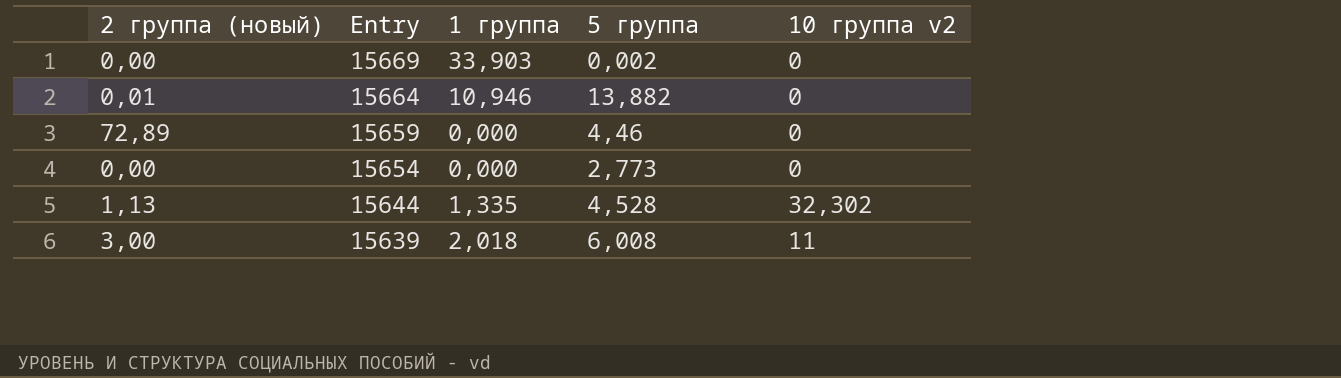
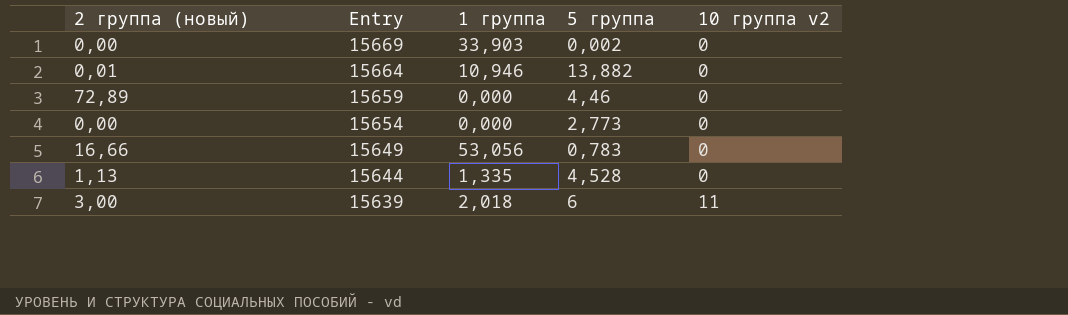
row 15649: none -> 16,66 | 53,056 | 0,783 | 0
15644 | 10 группа v2: 32,302 -> 0
15639 | 5 группа: 6,008 -> 6

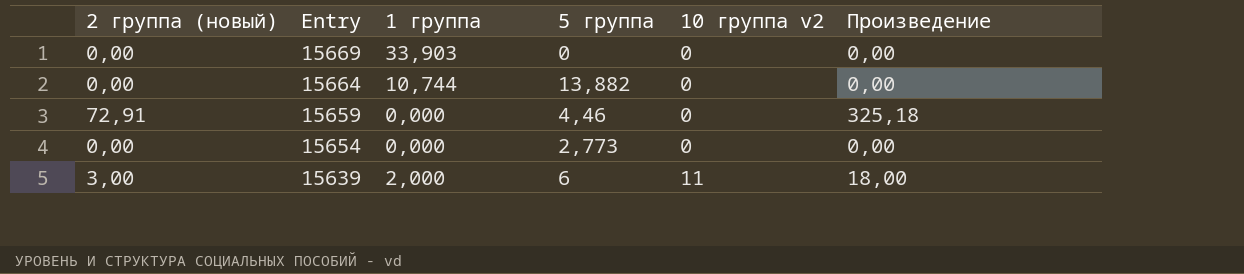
column Произведение | formula: none -> [2 группа (новый)] * [5 группа]
row 15649: 16,66 | 53,056 | 0,783 | 0 -> none
row 15644: 1,13 | 1,335 | 4,528 | 0 -> none
15669 | 5 группа: 0,002 -> 0
15664 | 2 группа (новый): 0,01 -> 0,00
15664 | 1 группа: 10,946 -> 10,744
15659 | 2 группа (новый): 72,89 -> 72,91
15639 | 1 группа: 2,018 -> 2,000

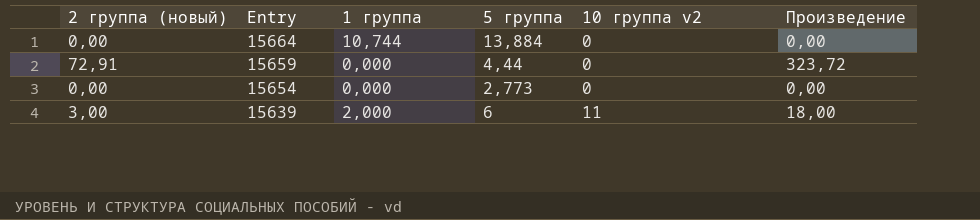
row 15669: 0,00 | 33,903 | 0 | 0 | 0,00 -> none
15664 | 5 группа: 13,882 -> 13,884
15659 | 5 группа: 4,46 -> 4,44
15659 | Произведение: 325,18 -> 323,72

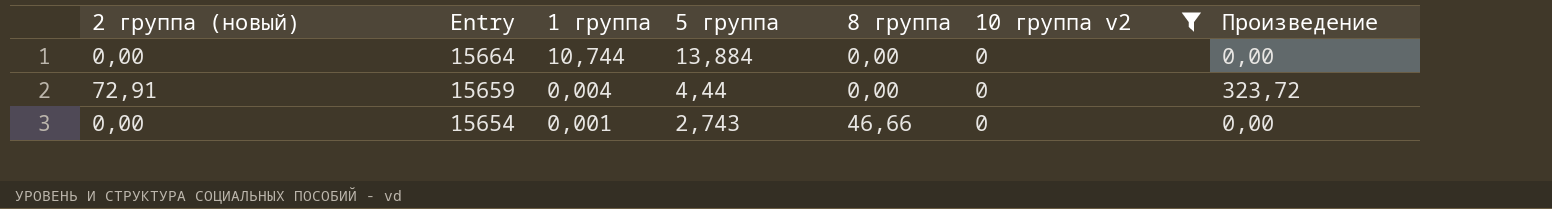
filter: none -> 10 группа v2 = 0
column 8 группа | position: none -> 5
15659 | 1 группа: 0,000 -> 0,004
15654 | 1 группа: 0,000 -> 0,001
15654 | 5 группа: 2,773 -> 2,743

